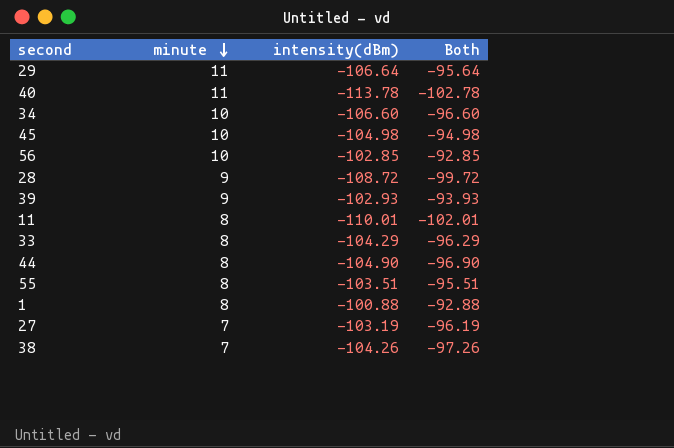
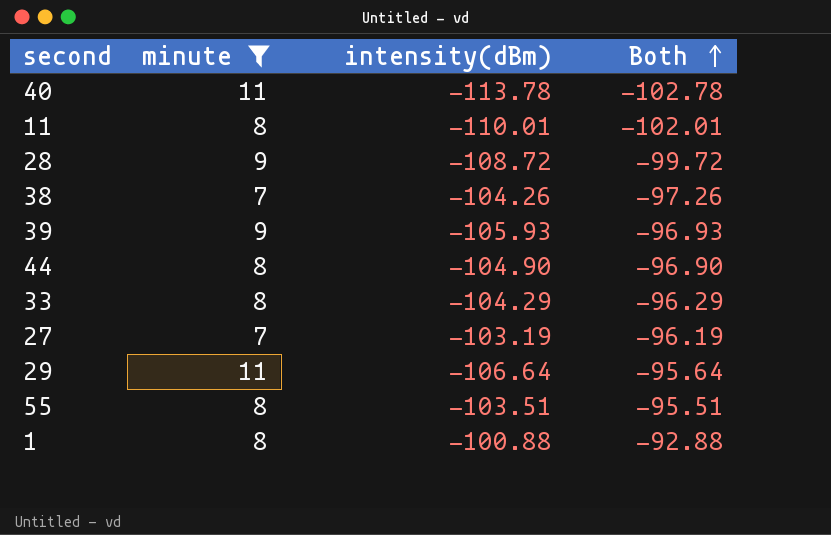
filter: none -> minute != 10
row order: minute descending -> Both ascending
39 | intensity(dBm): -102.93 -> -105.93
39 | Both: -93.93 -> -96.93

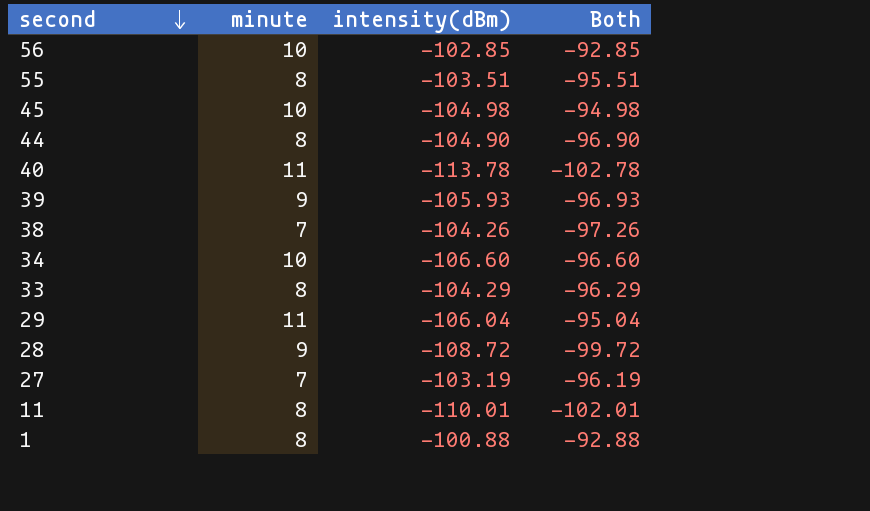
filter: minute != 10 -> none
row order: Both ascending -> second descending
29 | intensity(dBm): -106.64 -> -106.04
29 | Both: -95.64 -> -95.04

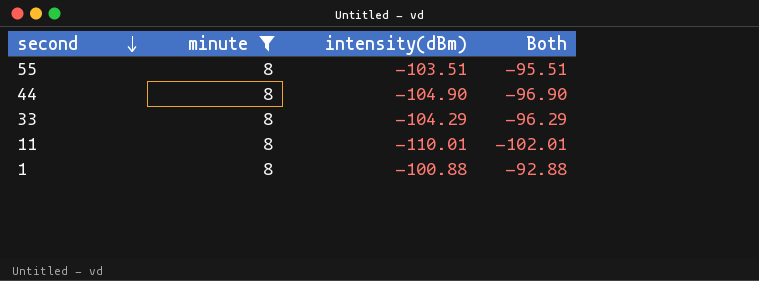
filter: none -> minute = 8

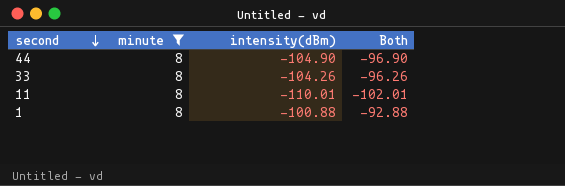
row 55: 8 | -103.51 | -95.51 -> none
33 | intensity(dBm): -104.29 -> -104.26
33 | Both: -96.29 -> -96.26

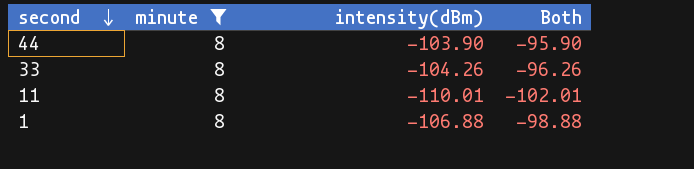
44 | intensity(dBm): -104.90 -> -103.90
44 | Both: -96.90 -> -95.90
1 | intensity(dBm): -100.88 -> -106.88
1 | Both: -92.88 -> -98.88

